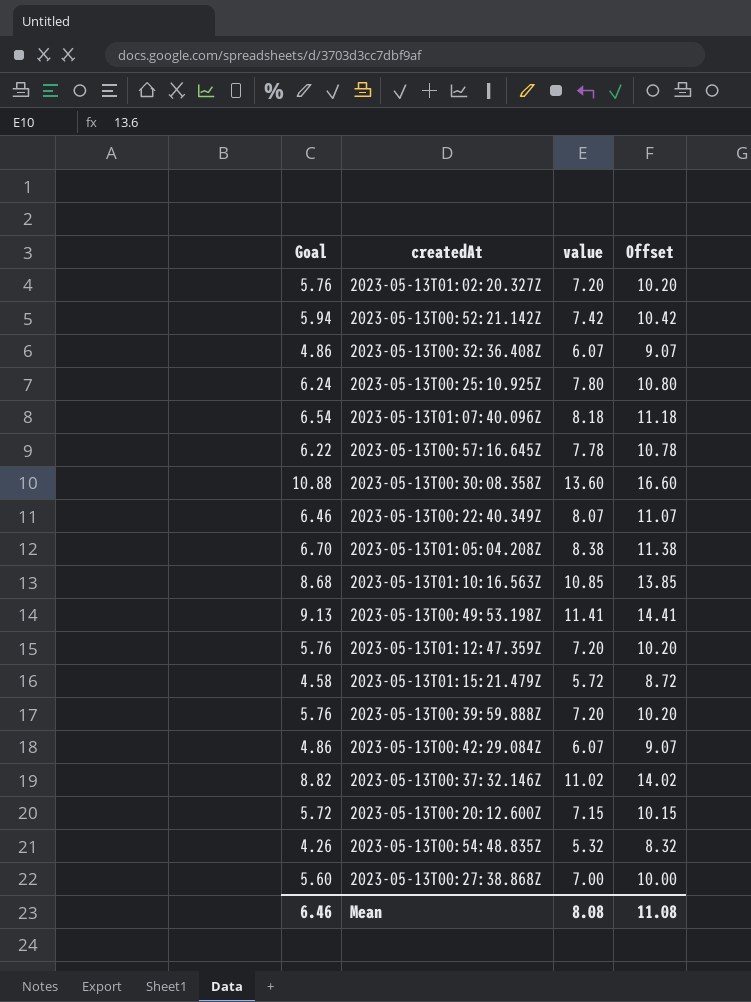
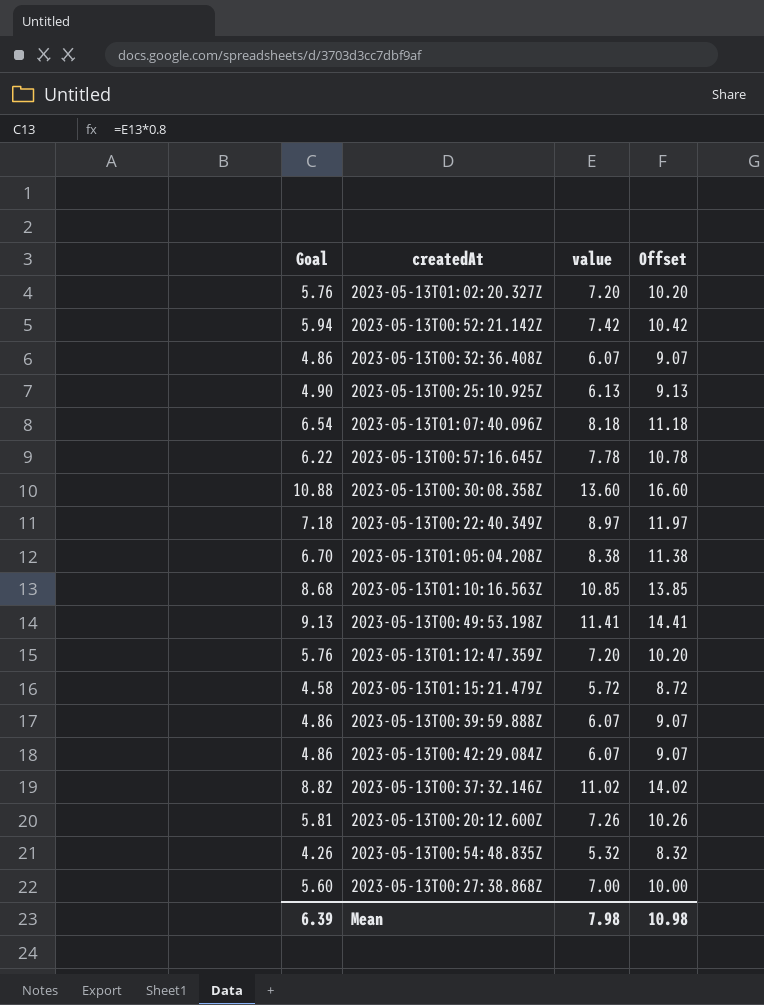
2023-05-13T00:25:10.925Z | Goal: 6.24 -> 4.90
2023-05-13T00:25:10.925Z | value: 7.80 -> 6.13
2023-05-13T00:25:10.925Z | Offset: 10.80 -> 9.13
2023-05-13T00:22:40.349Z | Goal: 6.46 -> 7.18
2023-05-13T00:22:40.349Z | value: 8.07 -> 8.97
2023-05-13T00:22:40.349Z | Offset: 11.07 -> 11.97
2023-05-13T00:39:59.888Z | Goal: 5.76 -> 4.86
2023-05-13T00:39:59.888Z | value: 7.20 -> 6.07
2023-05-13T00:39:59.888Z | Offset: 10.20 -> 9.07
2023-05-13T00:20:12.600Z | Goal: 5.72 -> 5.81
2023-05-13T00:20:12.600Z | value: 7.15 -> 7.26
2023-05-13T00:20:12.600Z | Offset: 10.15 -> 10.26
Mean | Goal: 6.46 -> 6.39
Mean | value: 8.08 -> 7.98
Mean | Offset: 11.08 -> 10.98

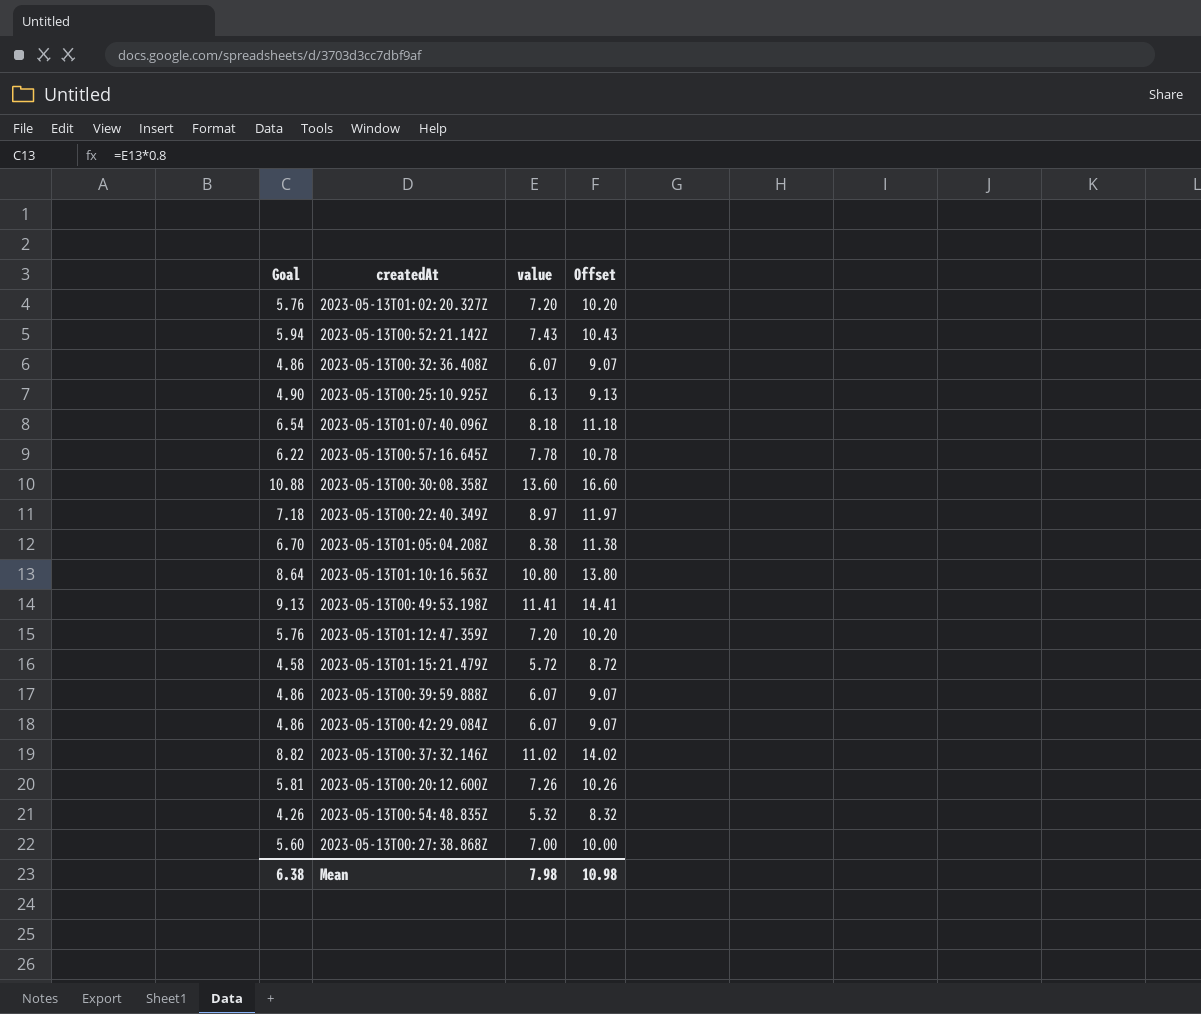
2023-05-13T00:52:21.142Z | value: 7.42 -> 7.43
2023-05-13T00:52:21.142Z | Offset: 10.42 -> 10.43
2023-05-13T01:10:16.563Z | Goal: 8.68 -> 8.64
2023-05-13T01:10:16.563Z | value: 10.85 -> 10.80
2023-05-13T01:10:16.563Z | Offset: 13.85 -> 13.80
Mean | Goal: 6.39 -> 6.38

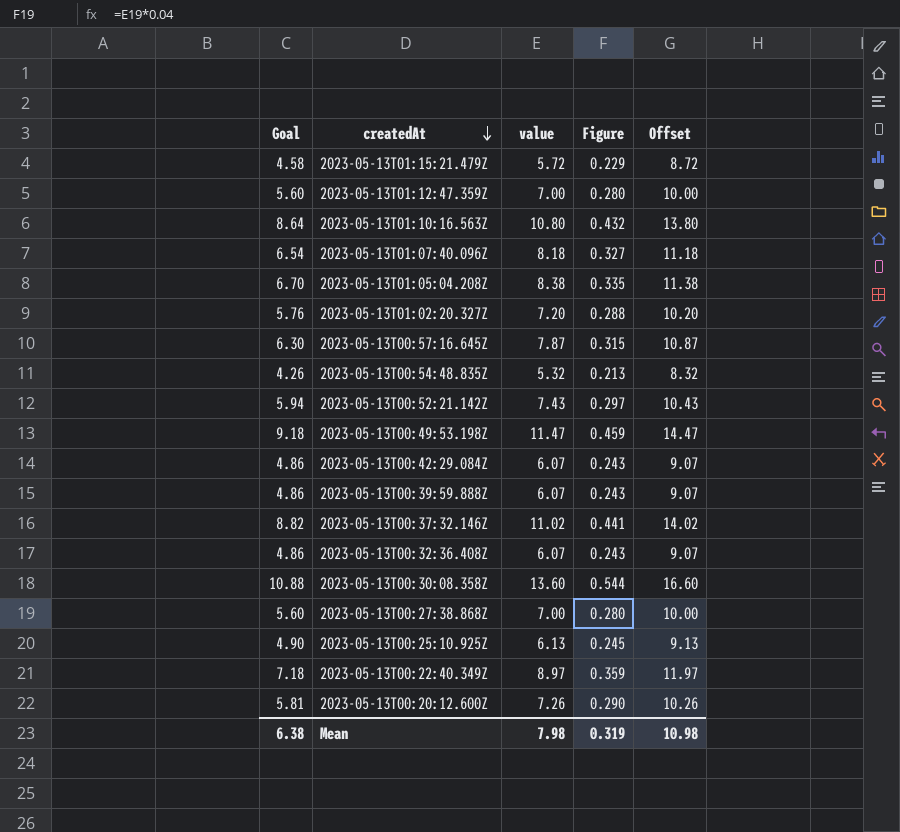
row order: none -> createdAt descending
column Figure | formula: none -> [value] * 0.04
2023-05-13T01:12:47.359Z | Goal: 5.76 -> 5.60
2023-05-13T01:12:47.359Z | value: 7.20 -> 7.00
2023-05-13T01:12:47.359Z | Offset: 10.20 -> 10.00
2023-05-13T00:57:16.645Z | Goal: 6.22 -> 6.30
2023-05-13T00:57:16.645Z | value: 7.78 -> 7.87
2023-05-13T00:57:16.645Z | Offset: 10.78 -> 10.87
2023-05-13T00:49:53.198Z | Goal: 9.13 -> 9.18
2023-05-13T00:49:53.198Z | value: 11.41 -> 11.47
2023-05-13T00:49:53.198Z | Offset: 14.41 -> 14.47

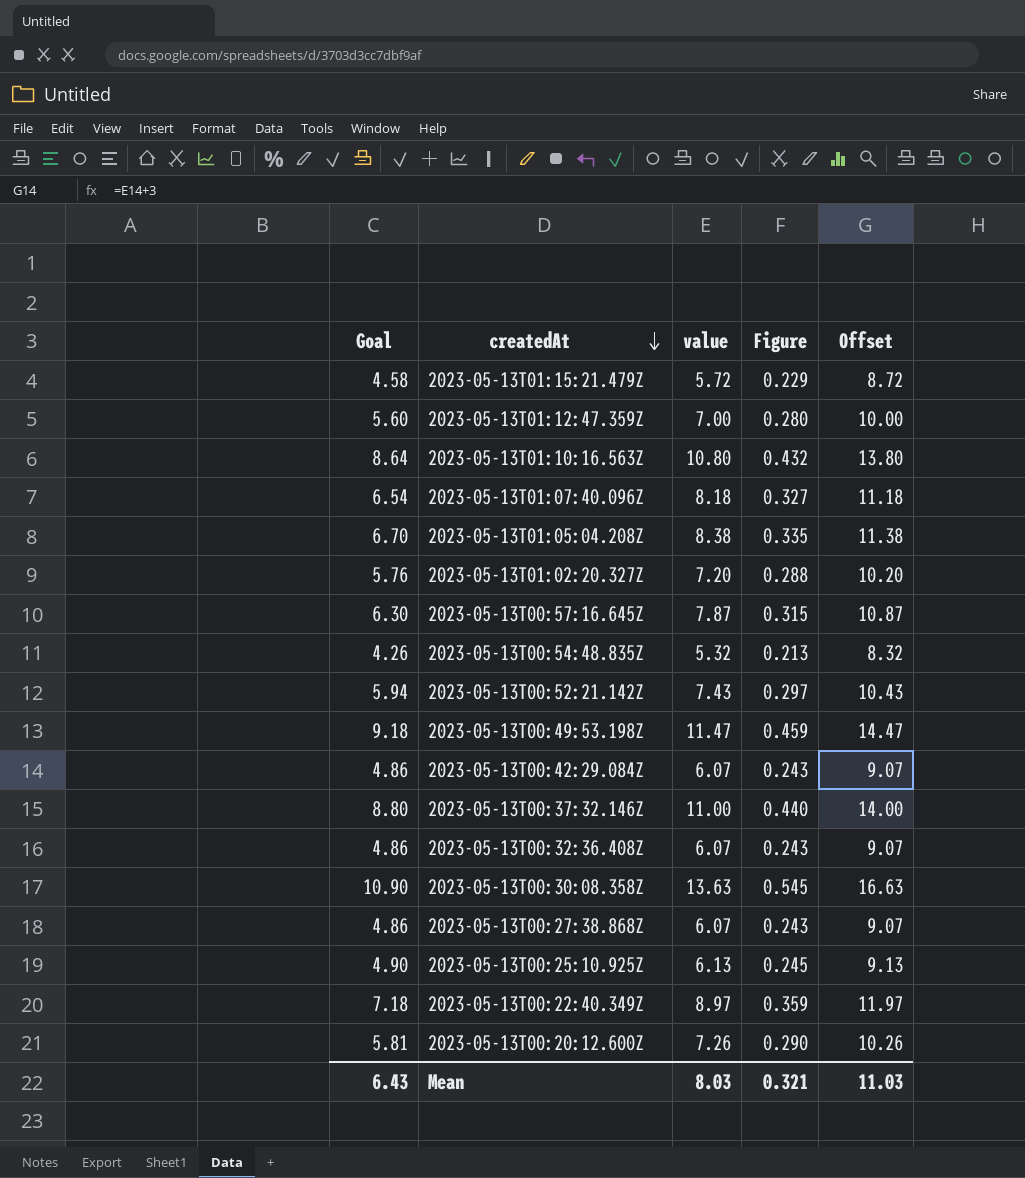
row 2023-05-13T00:39:59.888Z: 4.86 | 6.07 | 0.243 | 9.07 -> none
2023-05-13T00:37:32.146Z | Goal: 8.82 -> 8.80
2023-05-13T00:37:32.146Z | value: 11.02 -> 11.00
2023-05-13T00:37:32.146Z | Figure: 0.441 -> 0.440
2023-05-13T00:37:32.146Z | Offset: 14.02 -> 14.00
2023-05-13T00:30:08.358Z | Goal: 10.88 -> 10.90
2023-05-13T00:30:08.358Z | value: 13.60 -> 13.63
2023-05-13T00:30:08.358Z | Figure: 0.544 -> 0.545
2023-05-13T00:30:08.358Z | Offset: 16.60 -> 16.63
2023-05-13T00:27:38.868Z | Goal: 5.60 -> 4.86
2023-05-13T00:27:38.868Z | value: 7.00 -> 6.07
2023-05-13T00:27:38.868Z | Figure: 0.280 -> 0.243
2023-05-13T00:27:38.868Z | Offset: 10.00 -> 9.07
Mean | Goal: 6.38 -> 6.43
Mean | value: 7.98 -> 8.03
Mean | Figure: 0.319 -> 0.321
Mean | Offset: 10.98 -> 11.03

